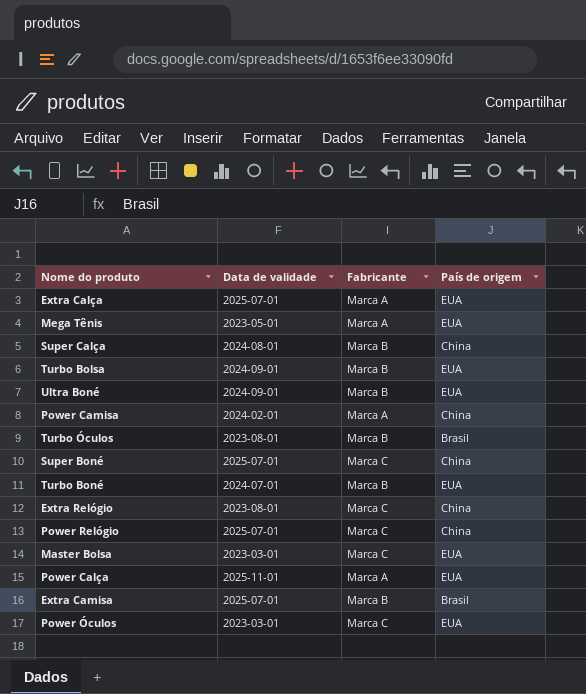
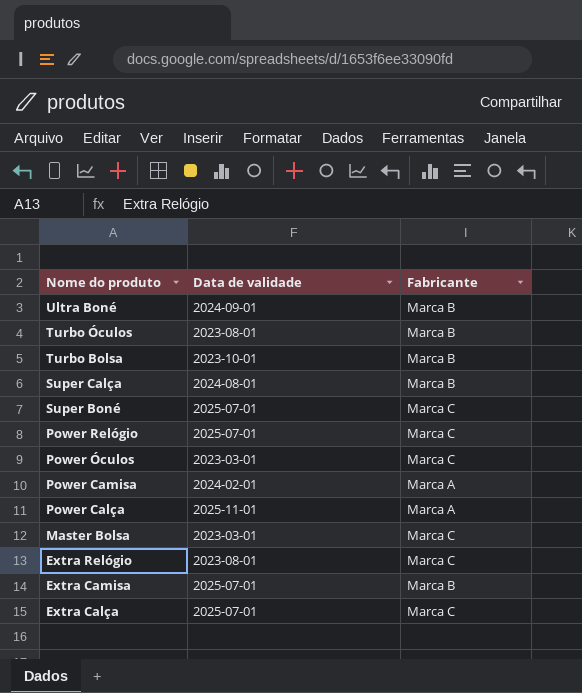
row order: none -> Nome do produto descending
column País de origem | position: 4 -> none
row Mega Tênis: 2023-05-01 | Marca A | EUA -> none
row Turbo Boné: 2024-07-01 | Marca B | EUA -> none
Turbo Bolsa | Data de validade: 2024-09-01 -> 2023-10-01
Extra Calça | Fabricante: Marca A -> Marca C

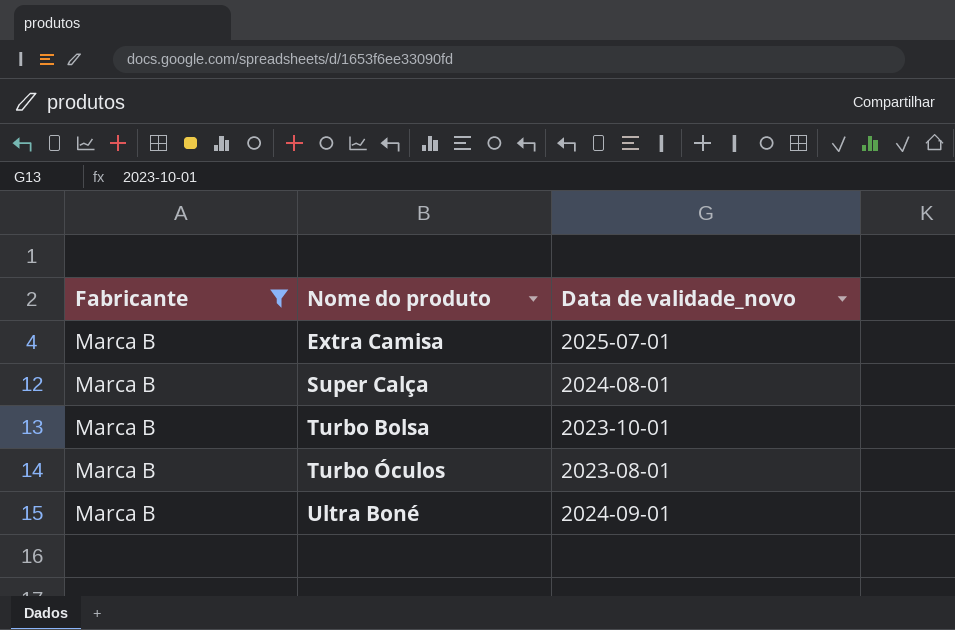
filter: none -> Fabricante = Marca B
row order: Nome do produto descending -> Nome do produto ascending
column Fabricante | position: 3 -> 1
column name: Data de validade -> Data de validade_novo

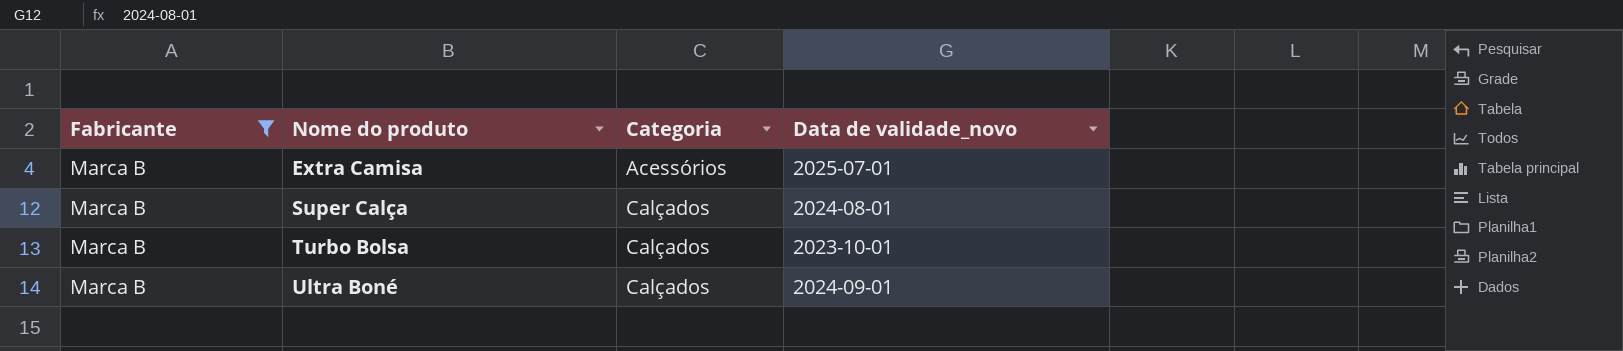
column Categoria | position: none -> 3
row Turbo Óculos: Marca B | 2023-08-01 -> none

